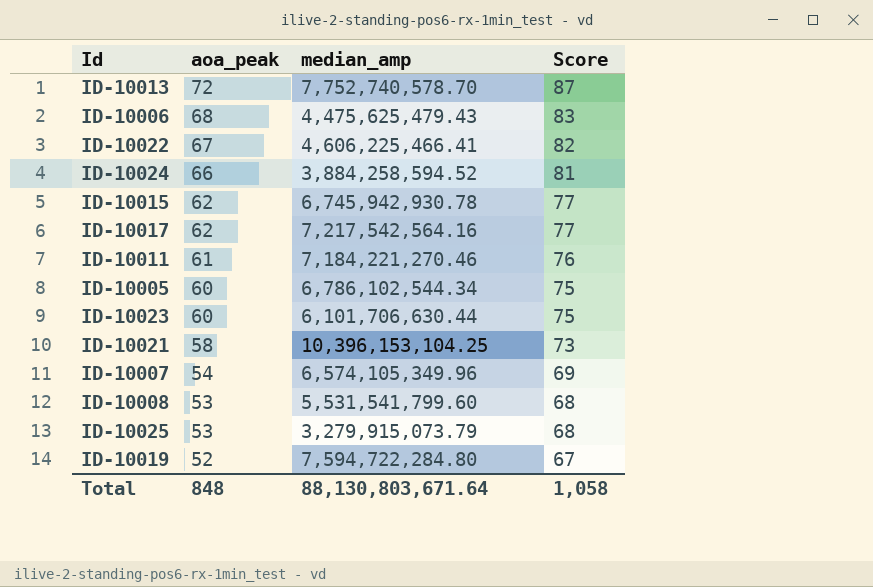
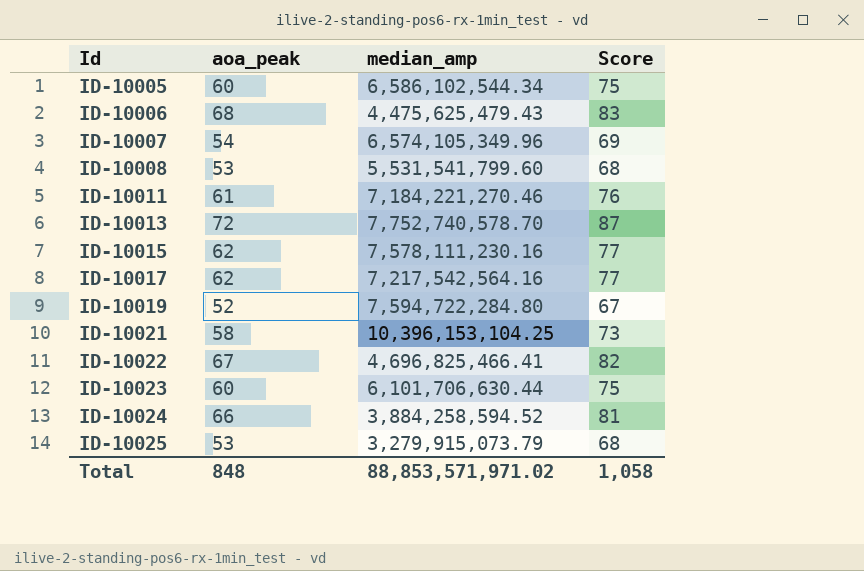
row order: aoa_peak descending -> Id ascending
ID-10005 | median_amp: 6,786,102,544.34 -> 6,586,102,544.34
ID-10015 | median_amp: 6,745,942,930.78 -> 7,578,111,230.16
ID-10022 | median_amp: 4,606,225,466.41 -> 4,696,825,466.41
Total | median_amp: 88,130,803,671.64 -> 88,853,571,971.02

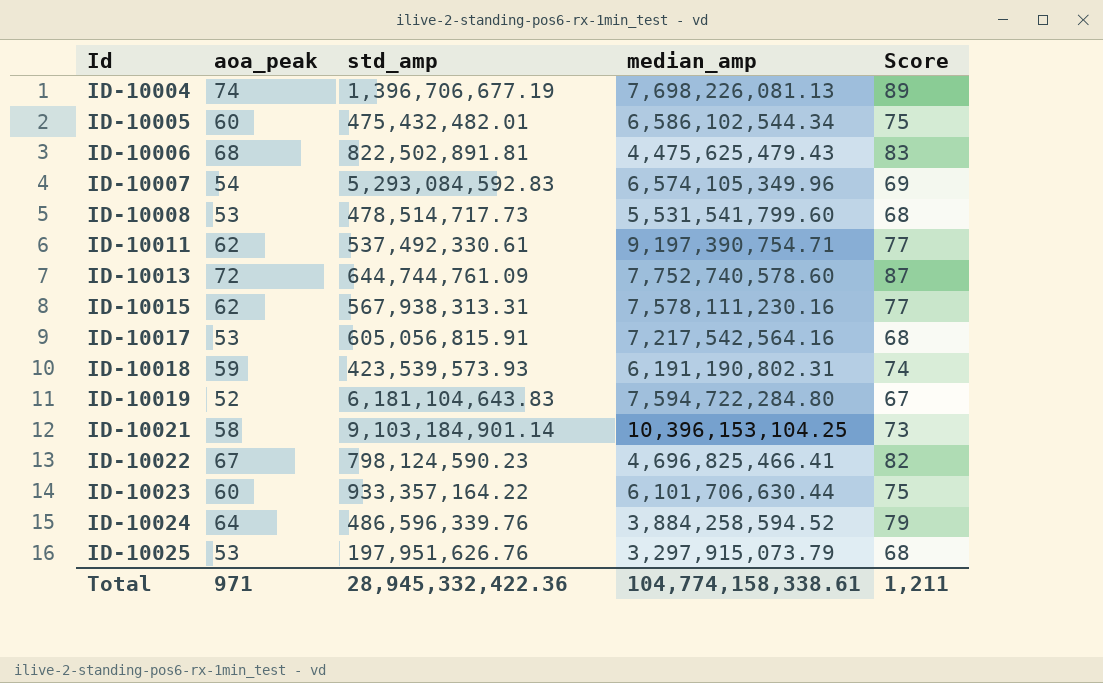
column std_amp | position: none -> 3
row ID-10004: none -> 74 | 1,396,706,677.19 | 7,698,226,081.13 | 89
ID-10011 | aoa_peak: 61 -> 62
ID-10011 | median_amp: 7,184,221,270.46 -> 9,197,390,754.71
ID-10011 | Score: 76 -> 77
ID-10013 | median_amp: 7,752,740,578.70 -> 7,752,740,578.60
ID-10017 | aoa_peak: 62 -> 53
ID-10017 | Score: 77 -> 68
row ID-10018: none -> 59 | 423,539,573.93 | 6,191,190,802.31 | 74
ID-10024 | aoa_peak: 66 -> 64
ID-10024 | Score: 81 -> 79
ID-10025 | median_amp: 3,279,915,073.79 -> 3,297,915,073.79
Total | aoa_peak: 848 -> 971
Total | median_amp: 88,853,571,971.02 -> 104,774,158,338.61
Total | Score: 1,058 -> 1,211

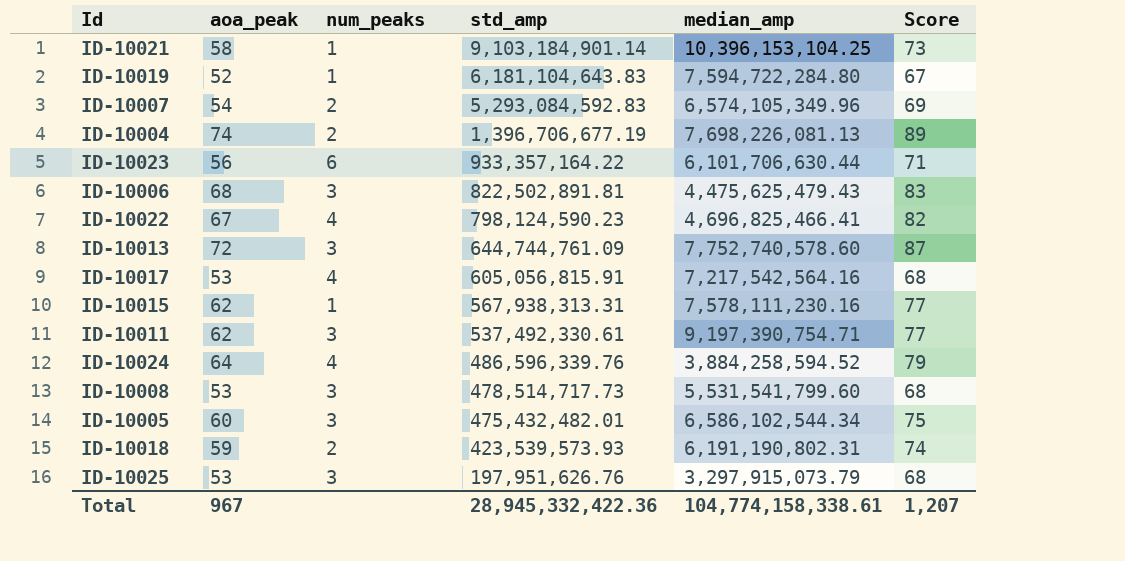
row order: Id ascending -> std_amp descending
column num_peaks | position: none -> 3
ID-10023 | aoa_peak: 60 -> 56
ID-10023 | Score: 75 -> 71
Total | aoa_peak: 971 -> 967
Total | Score: 1,211 -> 1,207

